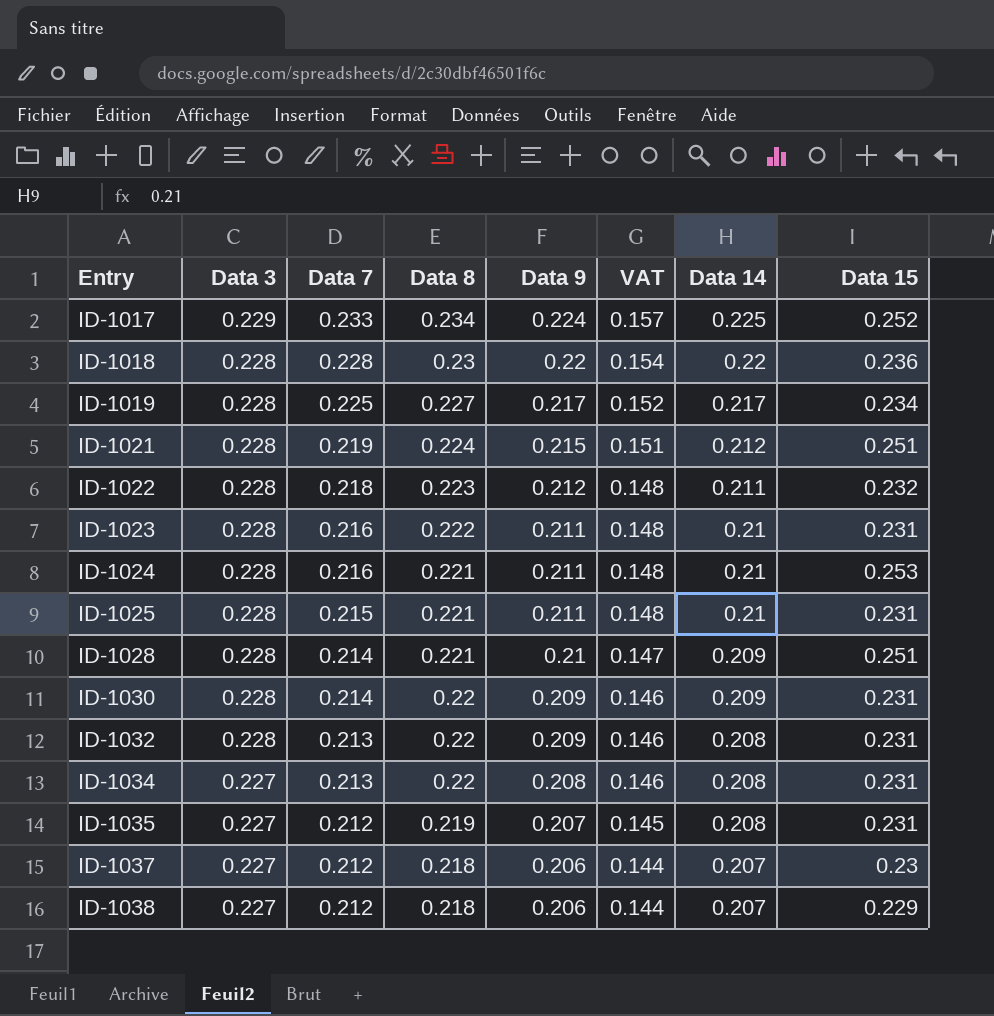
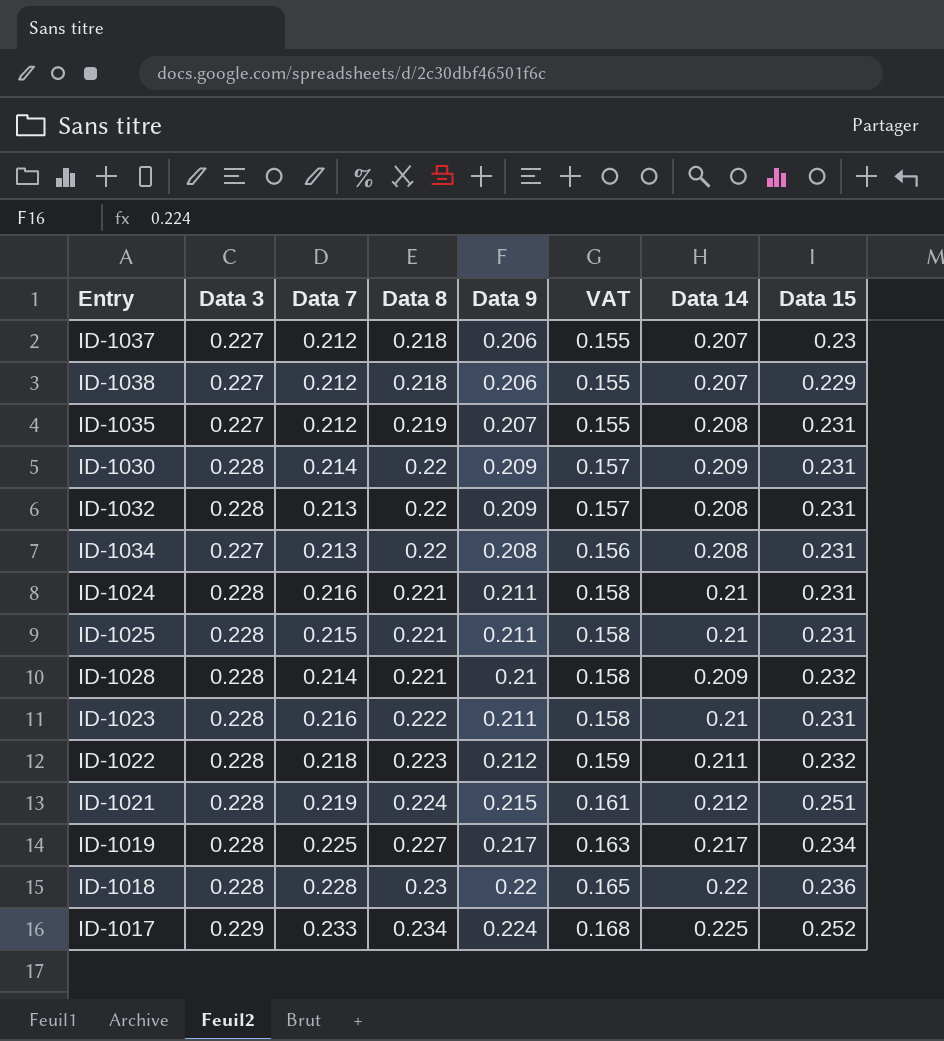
row order: Entry ascending -> Data 8 ascending
column VAT | formula: [Data 9] * 0.7 -> [Data 9] * 0.75
ID-1024 | Data 15: 0.253 -> 0.231
ID-1028 | Data 15: 0.251 -> 0.232

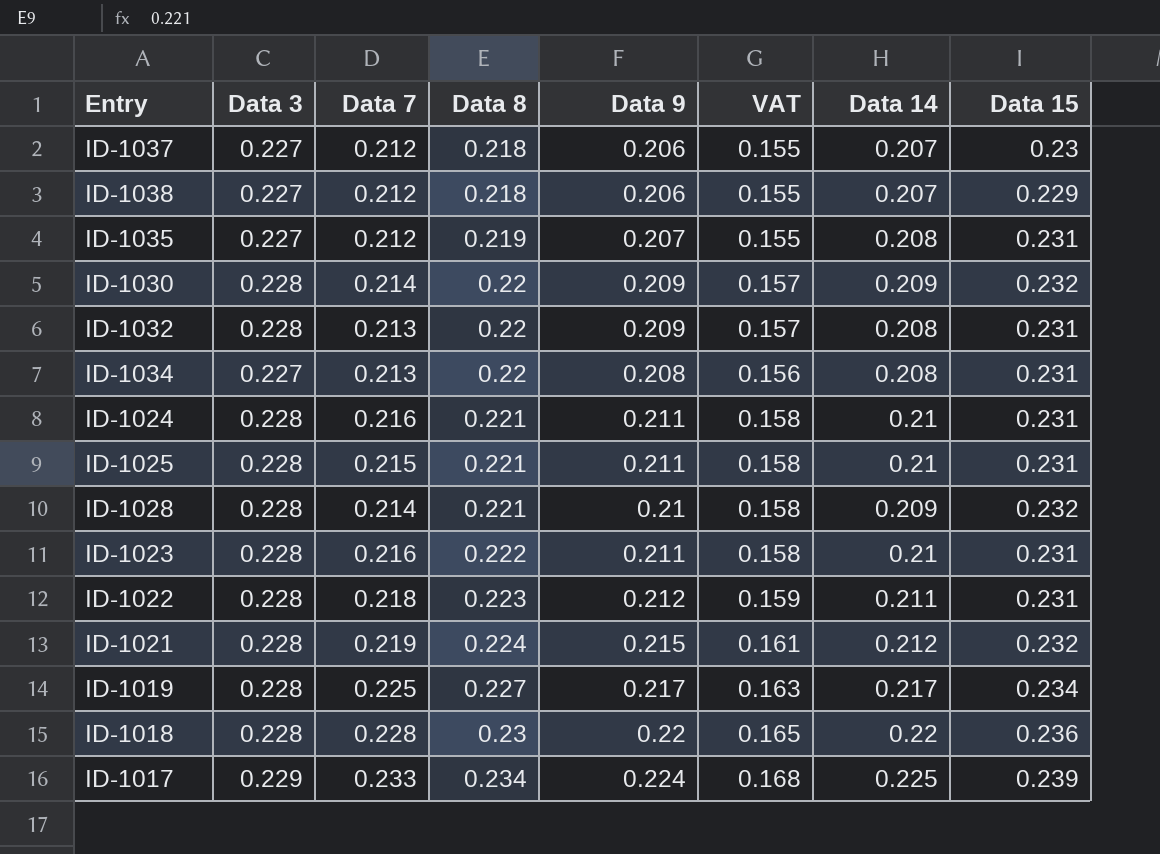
ID-1030 | Data 15: 0.231 -> 0.232
ID-1022 | Data 15: 0.232 -> 0.231
ID-1021 | Data 15: 0.251 -> 0.232
ID-1017 | Data 15: 0.252 -> 0.239

